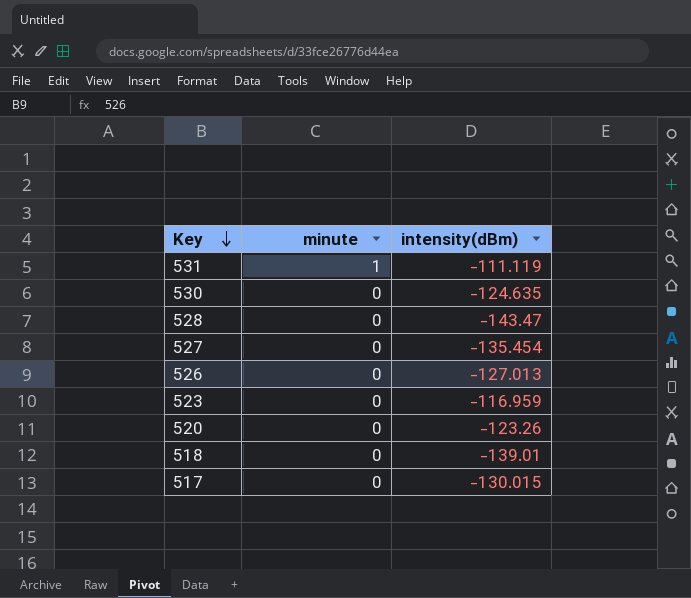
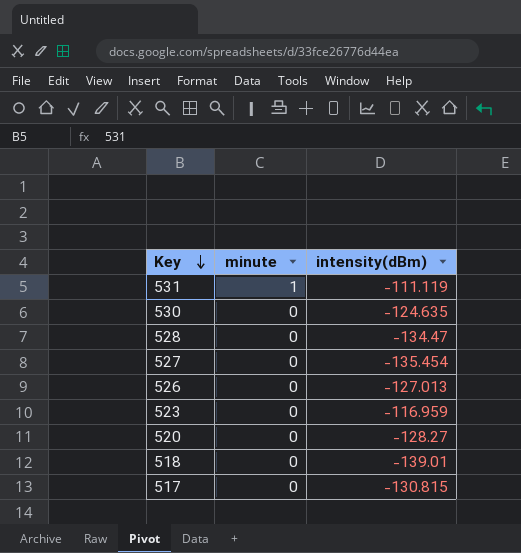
528 | intensity(dBm): -143.47 -> -134.47
520 | intensity(dBm): -123.26 -> -128.27
517 | intensity(dBm): -130.015 -> -130.815

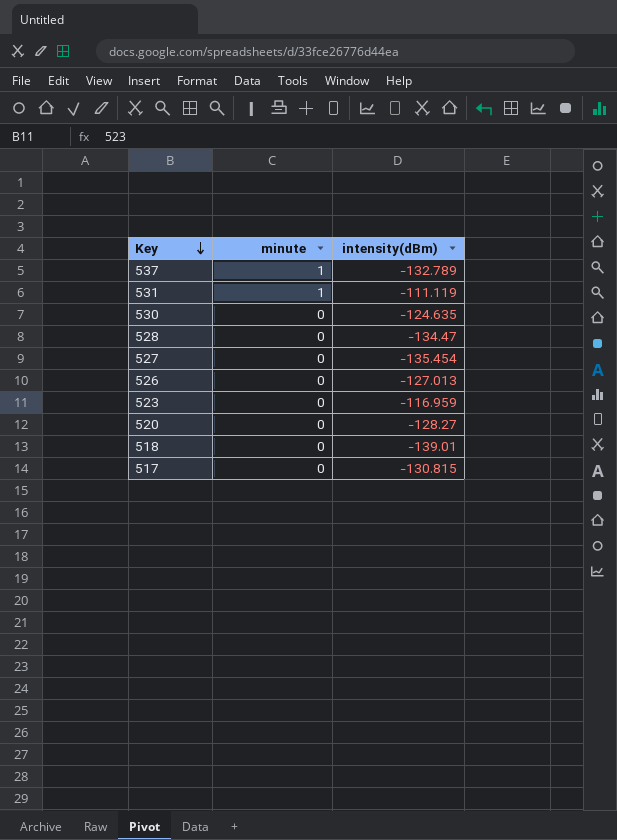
row 537: none -> 1 | -132.789

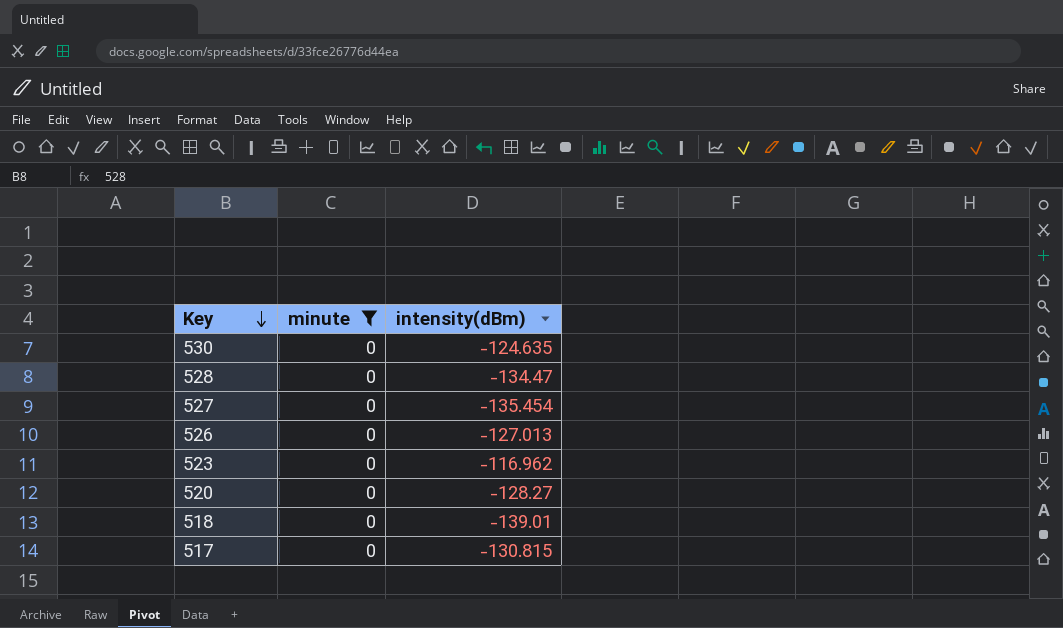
filter: none -> minute = 0
523 | intensity(dBm): -116.959 -> -116.962

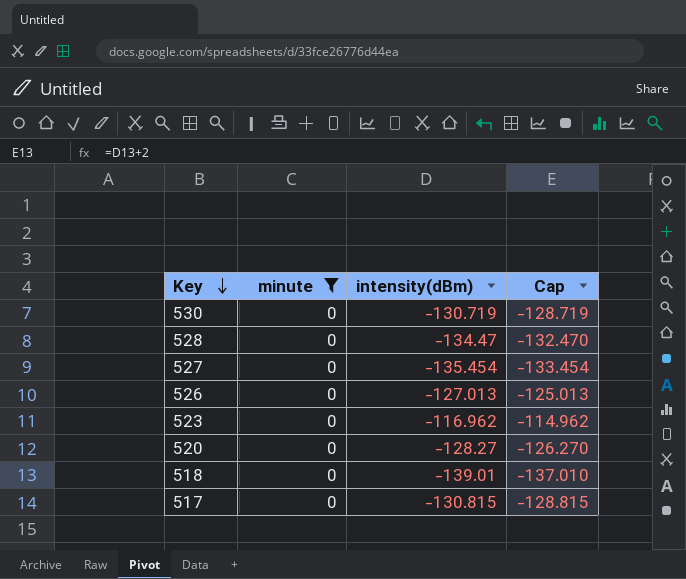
column Cap | formula: none -> [intensity(dBm)] + 2
530 | intensity(dBm): -124.635 -> -130.719

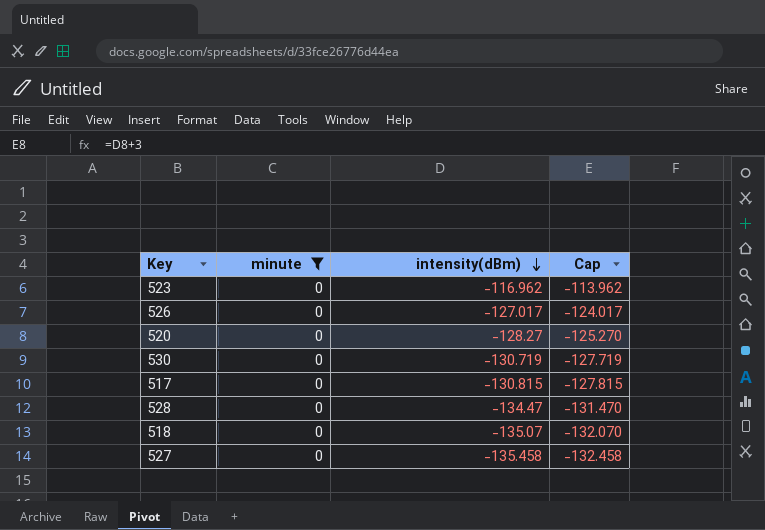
row order: Key descending -> intensity(dBm) descending
column Cap | formula: [intensity(dBm)] + 2 -> [intensity(dBm)] + 3
526 | intensity(dBm): -127.013 -> -127.017
518 | intensity(dBm): -139.01 -> -135.07
527 | intensity(dBm): -135.454 -> -135.458

